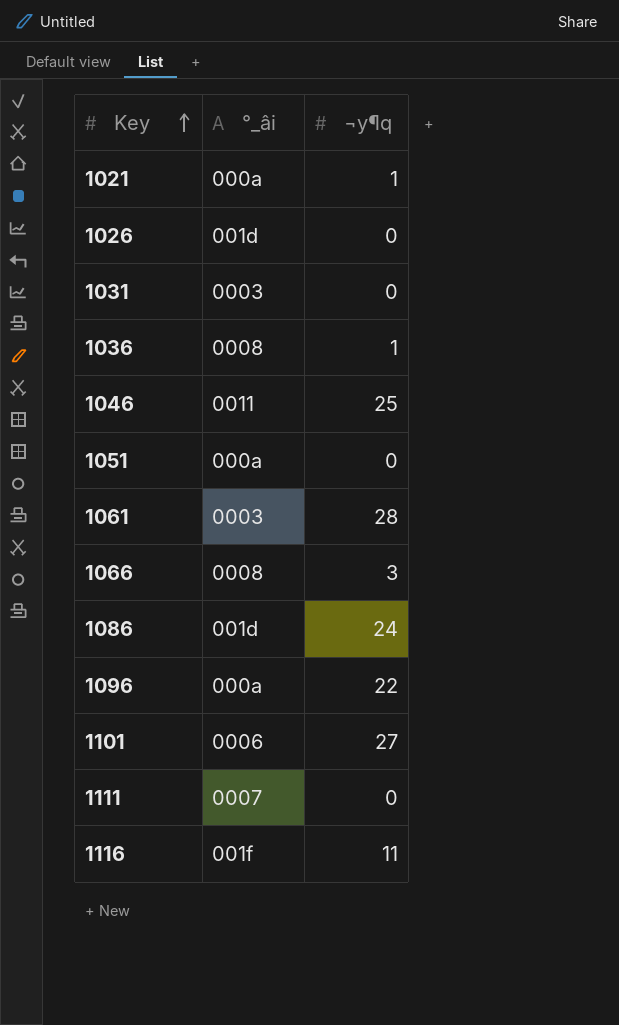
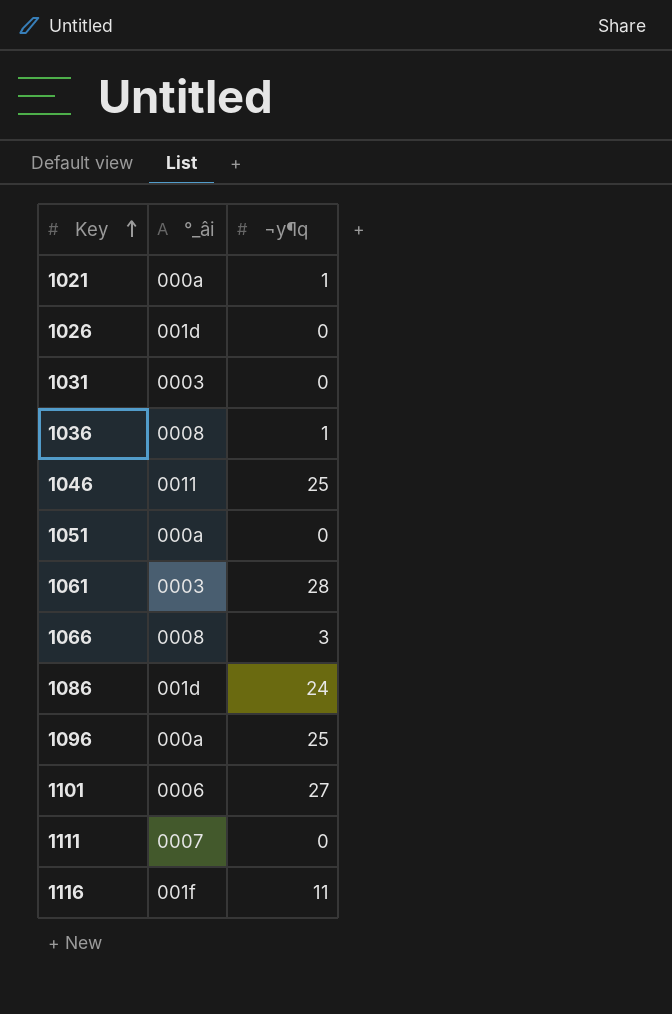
1096 | ¬y¶q: 22 -> 25

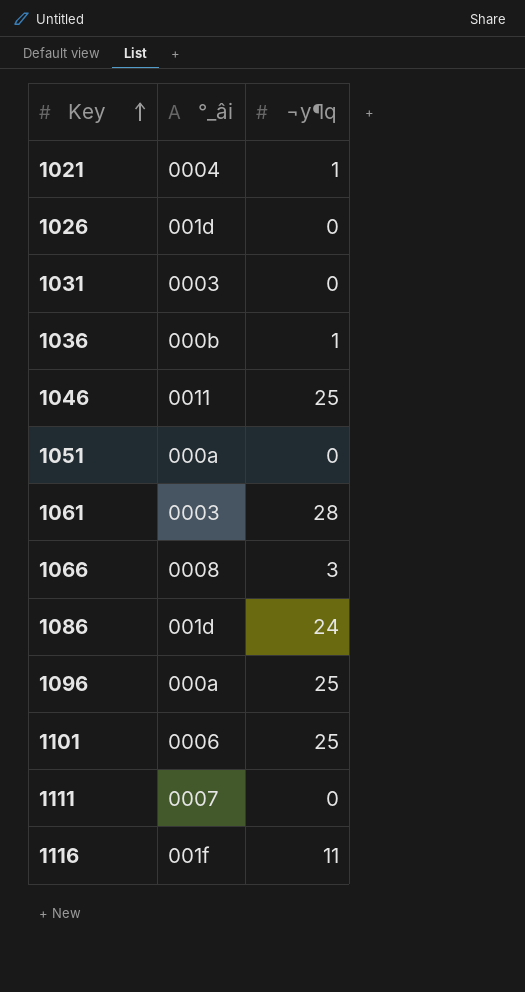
1021 | °_âi: 000a -> 0004
1036 | °_âi: 0008 -> 000b
1101 | ¬y¶q: 27 -> 25

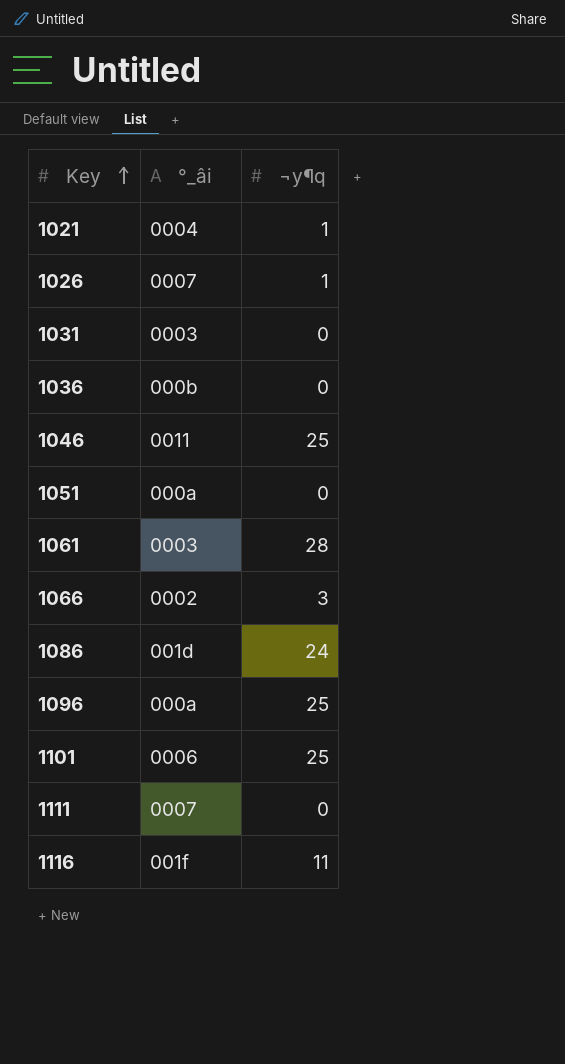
1026 | °_âi: 001d -> 0007
1026 | ¬y¶q: 0 -> 1
1036 | ¬y¶q: 1 -> 0
1066 | °_âi: 0008 -> 0002

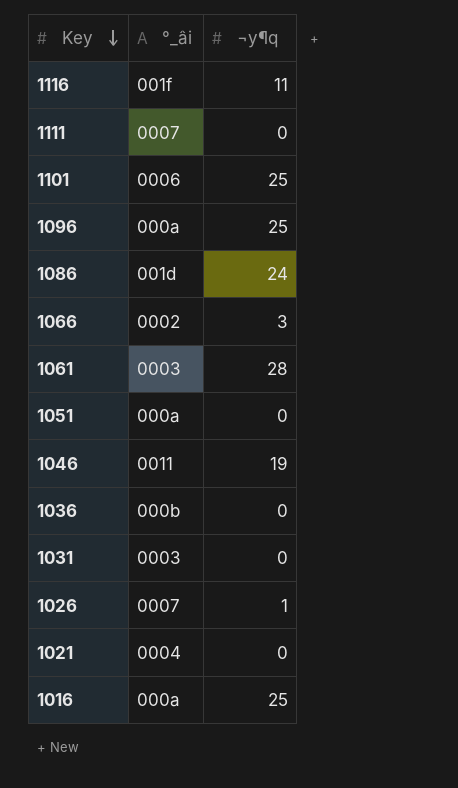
row order: Key ascending -> Key descending
1046 | ¬y¶q: 25 -> 19
1021 | ¬y¶q: 1 -> 0
row 1016: none -> 000a | 25

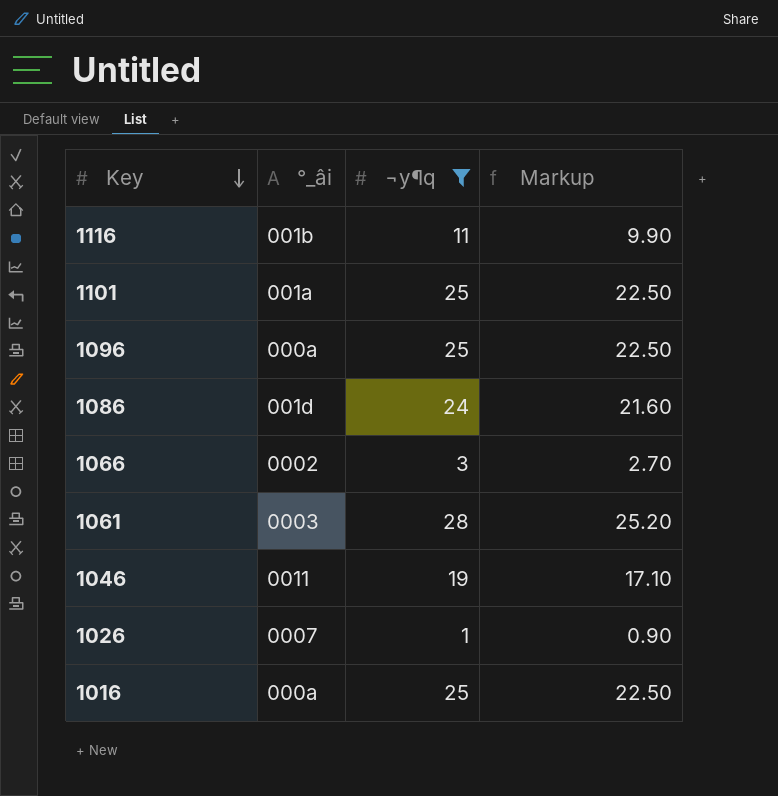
filter: none -> ¬y¶q != 0
column Markup | formula: none -> [¬y¶q] * 0.9
1116 | °_âi: 001f -> 001b
1101 | °_âi: 0006 -> 001a

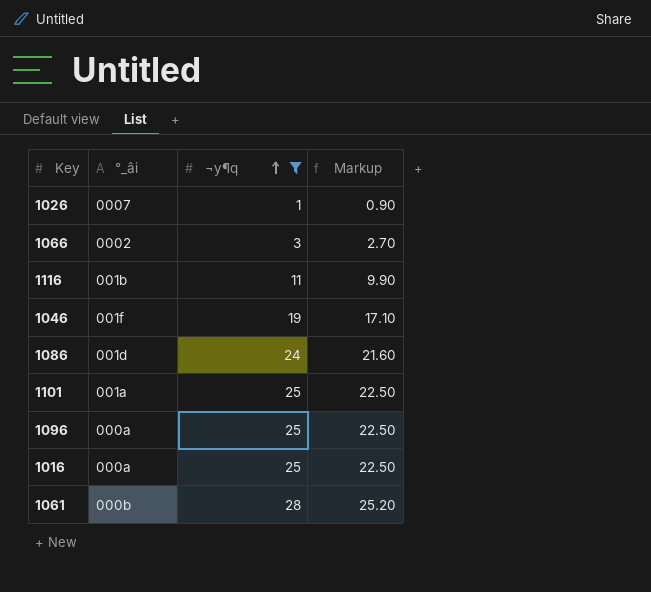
row order: Key descending -> ¬y¶q ascending
1046 | °_âi: 0011 -> 001f
1061 | °_âi: 0003 -> 000b

